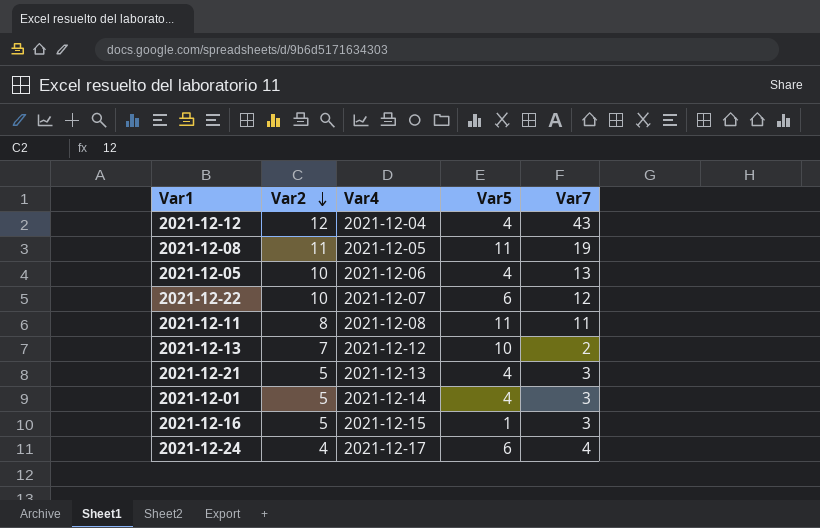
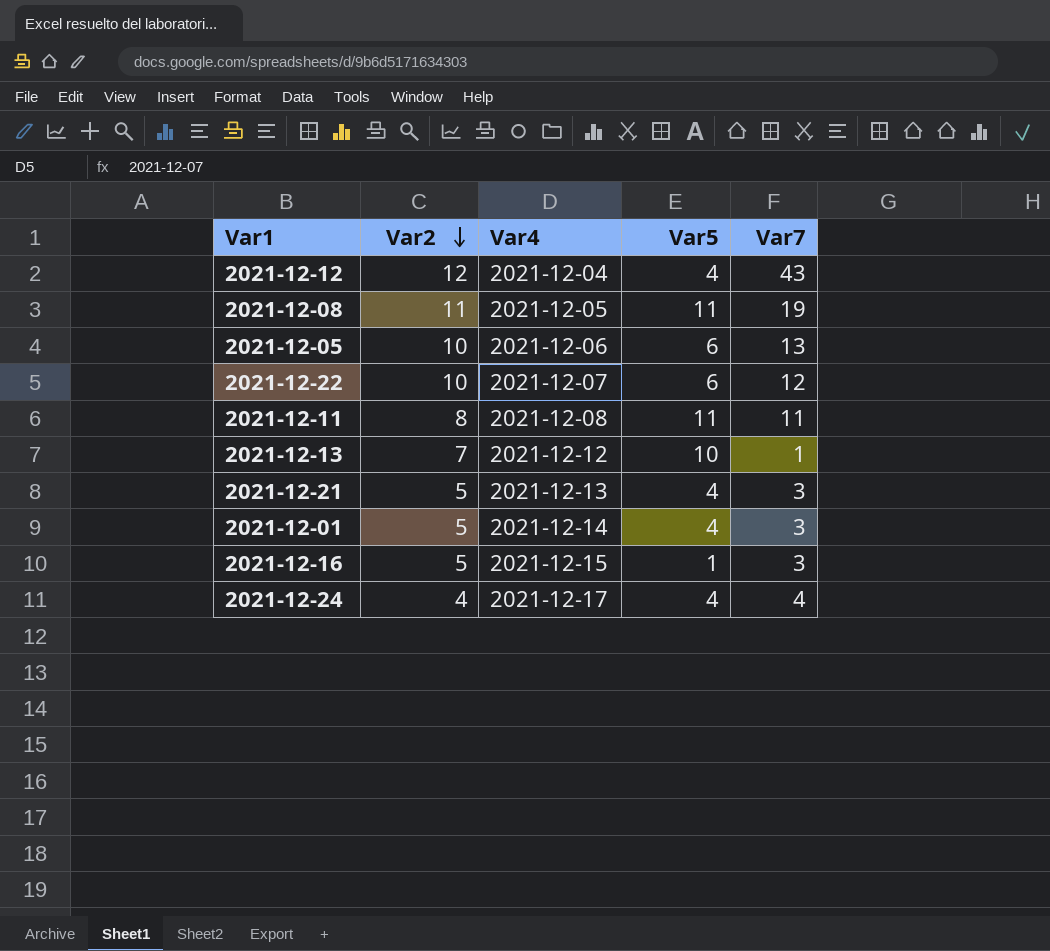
2021-12-05 | Var5: 4 -> 6
2021-12-13 | Var7: 2 -> 1
2021-12-24 | Var5: 6 -> 4

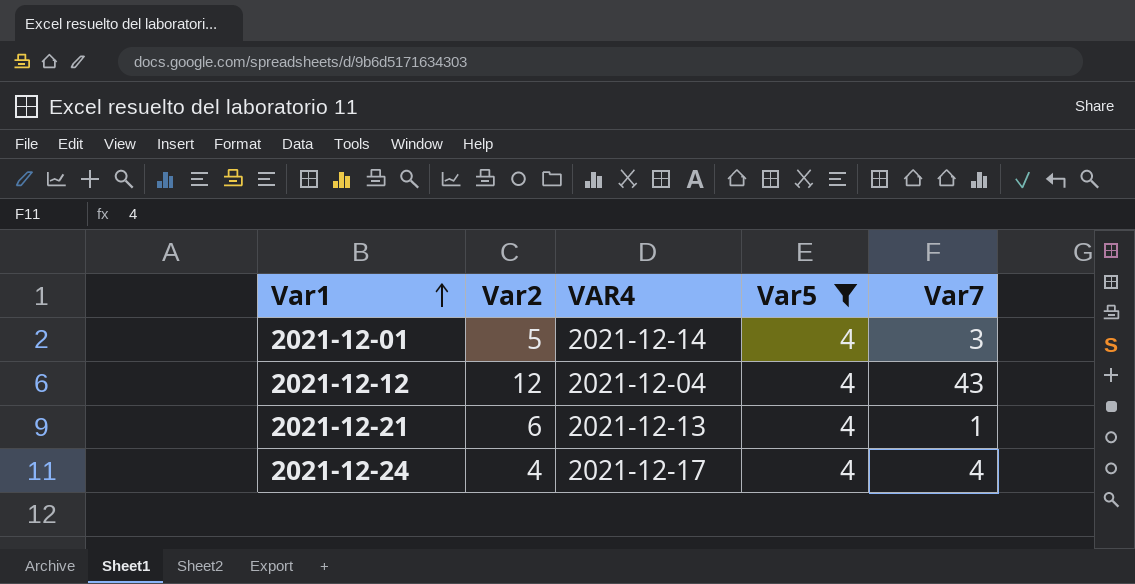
filter: none -> Var5 = 4
row order: Var2 descending -> Var1 ascending
column name: Var4 -> VAR4
2021-12-21 | Var2: 5 -> 6
2021-12-21 | Var7: 3 -> 1

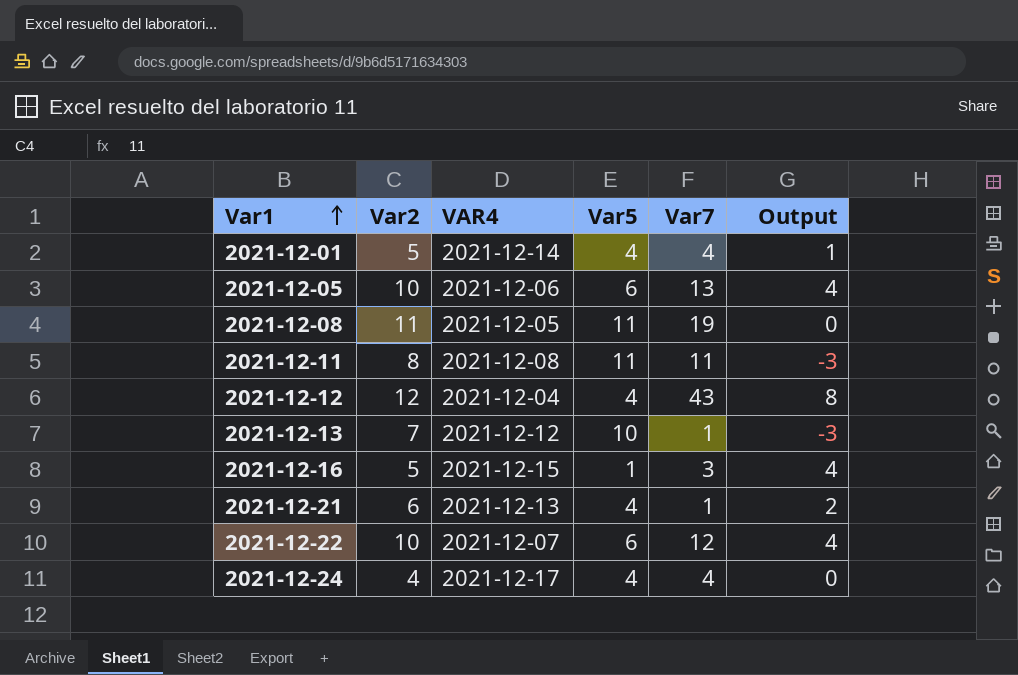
filter: Var5 = 4 -> none
column Output | formula: none -> [Var2] - [Var5]
2021-12-01 | Var7: 3 -> 4

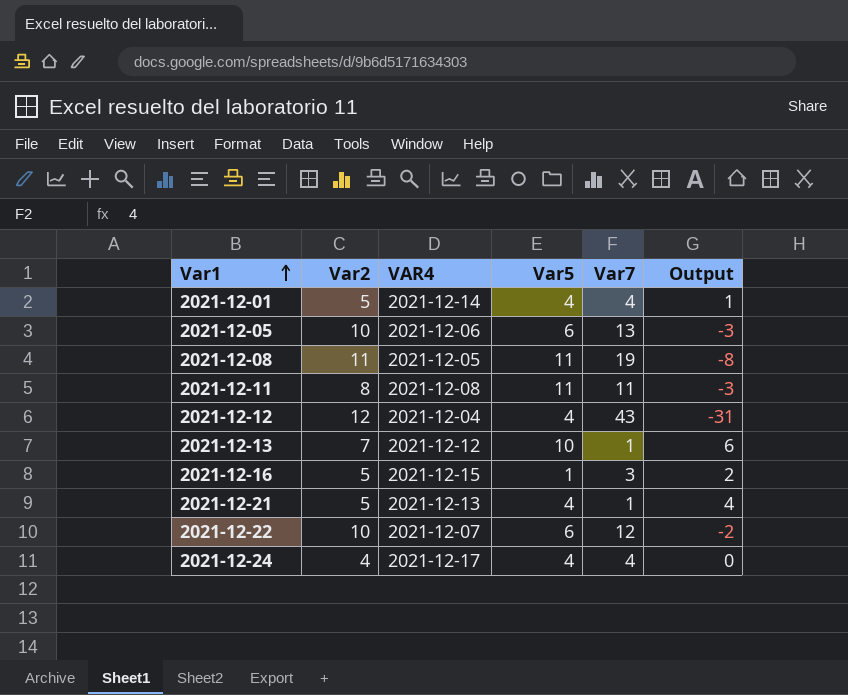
column Output | formula: [Var2] - [Var5] -> [Var2] - [Var7]
2021-12-21 | Var2: 6 -> 5

